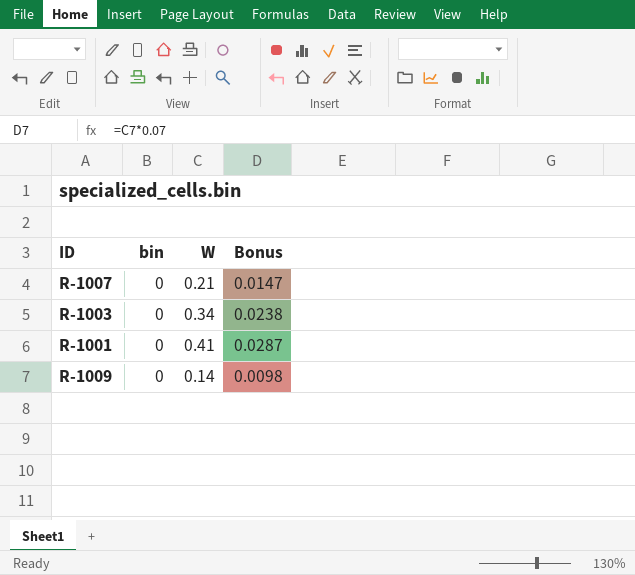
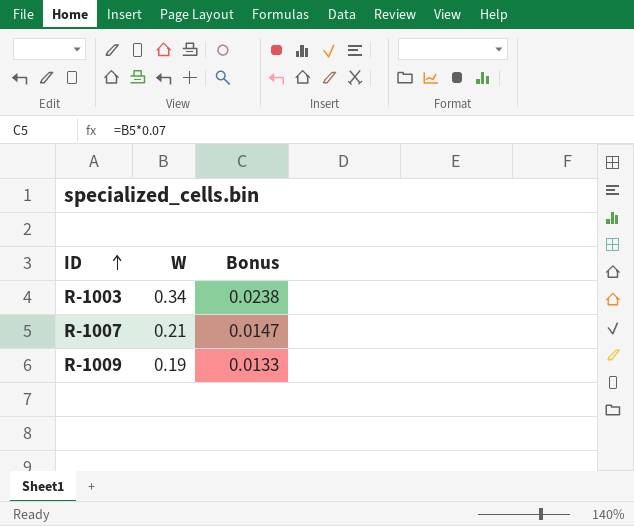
row order: none -> ID ascending
column bin | position: 2 -> none
row R-1001: 0 | 0.41 | 0.0287 -> none
R-1009 | W: 0.14 -> 0.19
R-1009 | Bonus: 0.0098 -> 0.0133

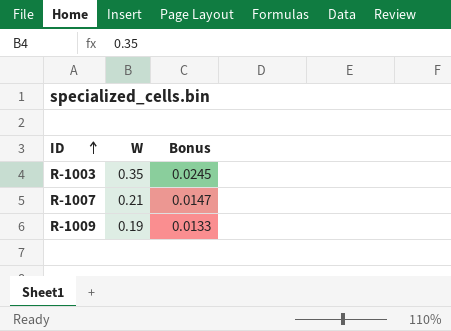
R-1003 | W: 0.34 -> 0.35
R-1003 | Bonus: 0.0238 -> 0.0245

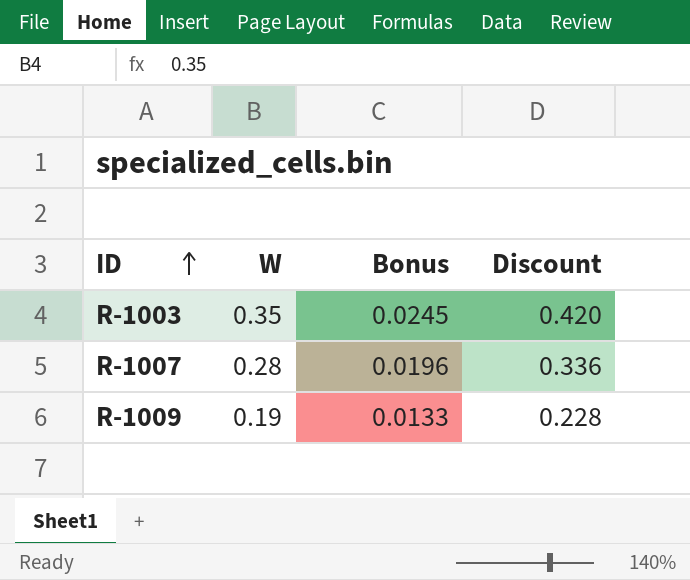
column Discount | formula: none -> [W] * 1.2
R-1007 | W: 0.21 -> 0.28
R-1007 | Bonus: 0.0147 -> 0.0196

